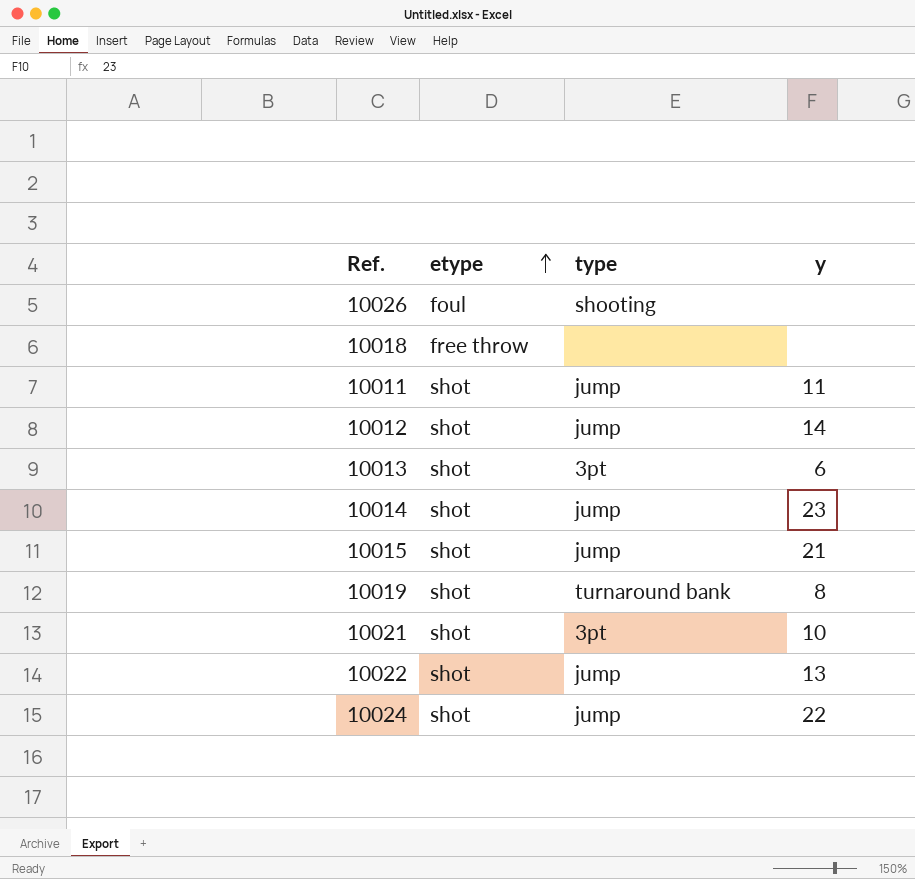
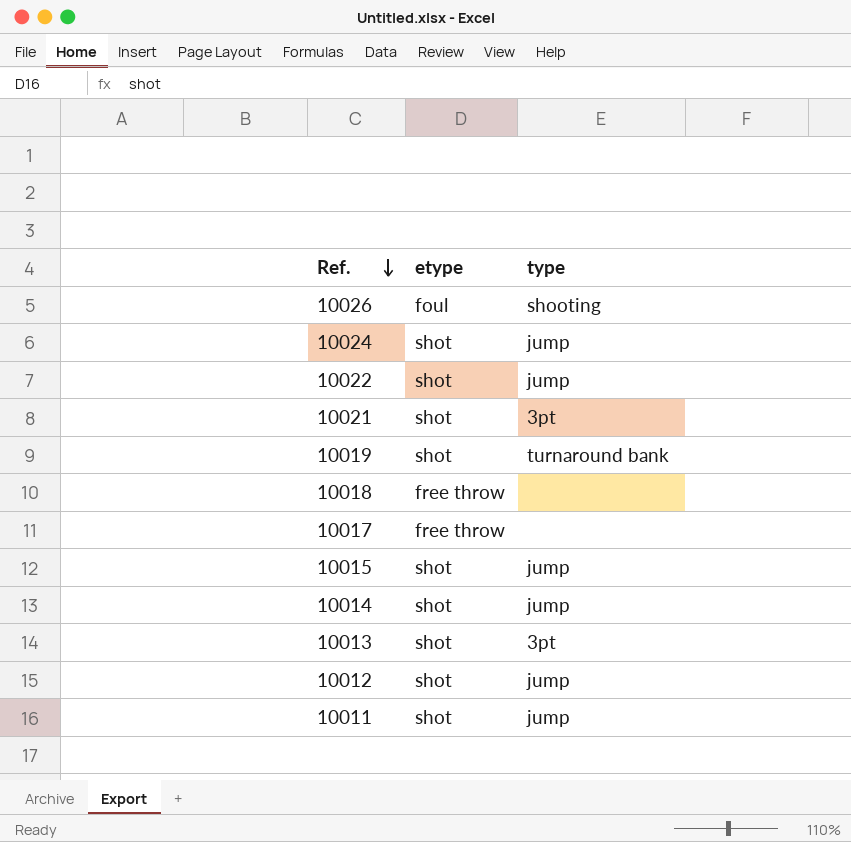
row order: etype ascending -> Ref. descending
column y | position: 4 -> none
row 10017: none -> free throw | none

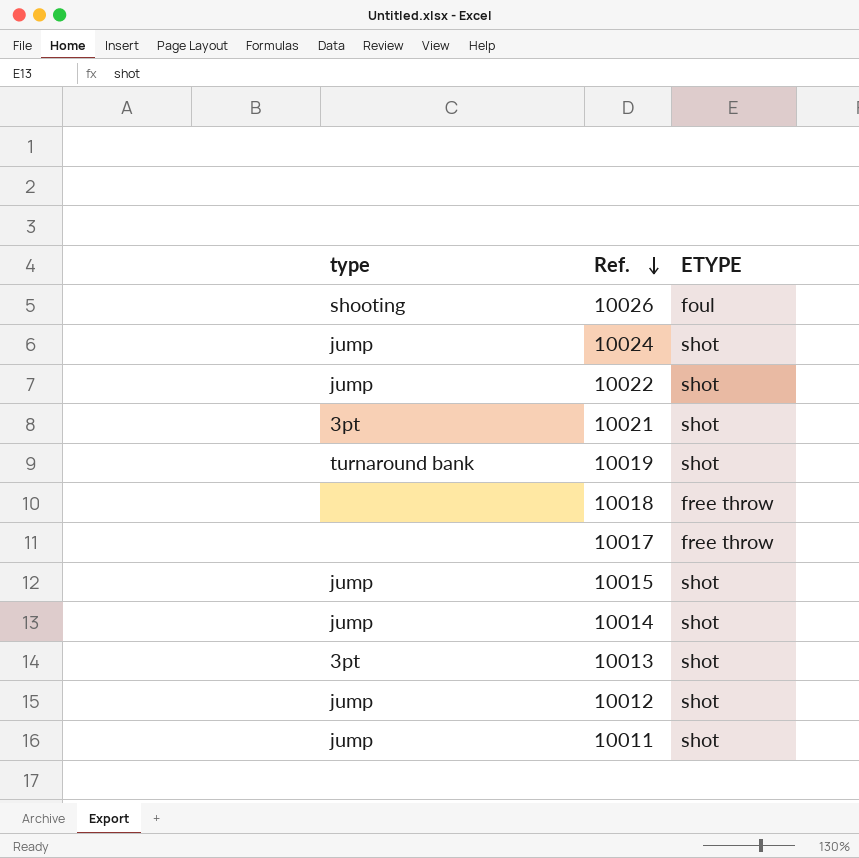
column type | position: 3 -> 1
column name: etype -> ETYPE

